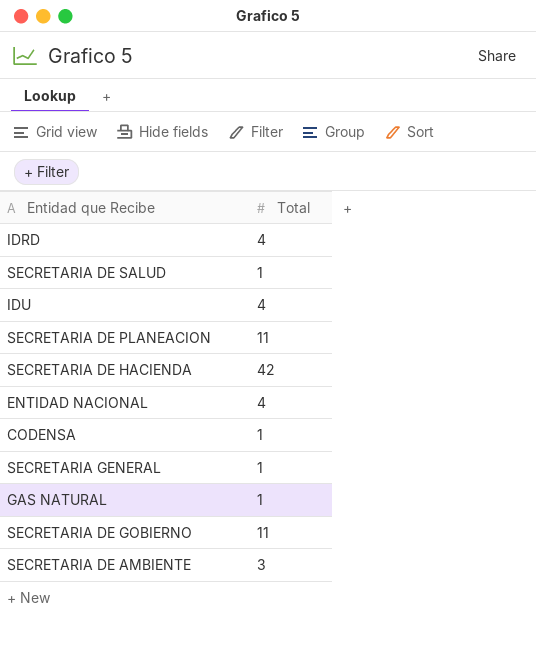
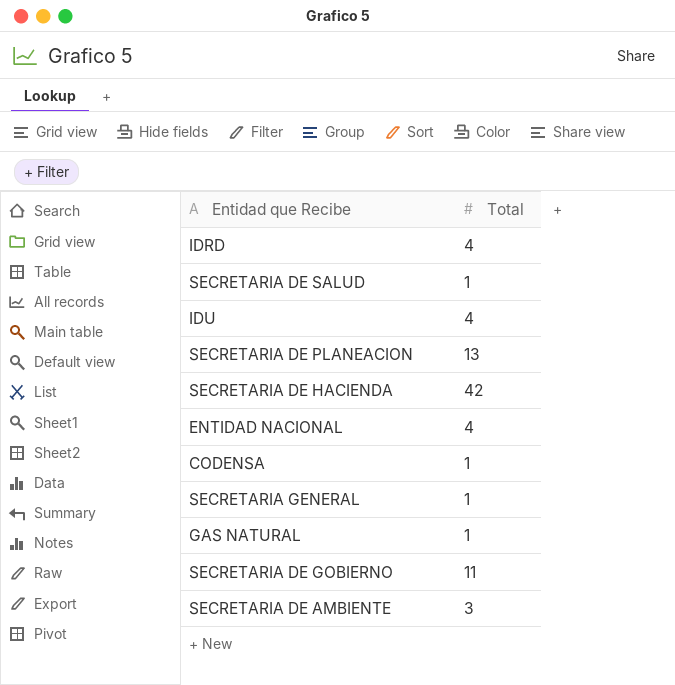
SECRETARIA DE PLANEACION | Total: 11 -> 13

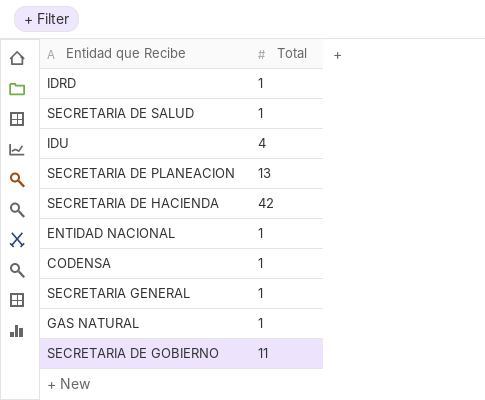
row SECRETARIA DE AMBIENTE: 3 -> none
IDRD | Total: 4 -> 1
ENTIDAD NACIONAL | Total: 4 -> 1

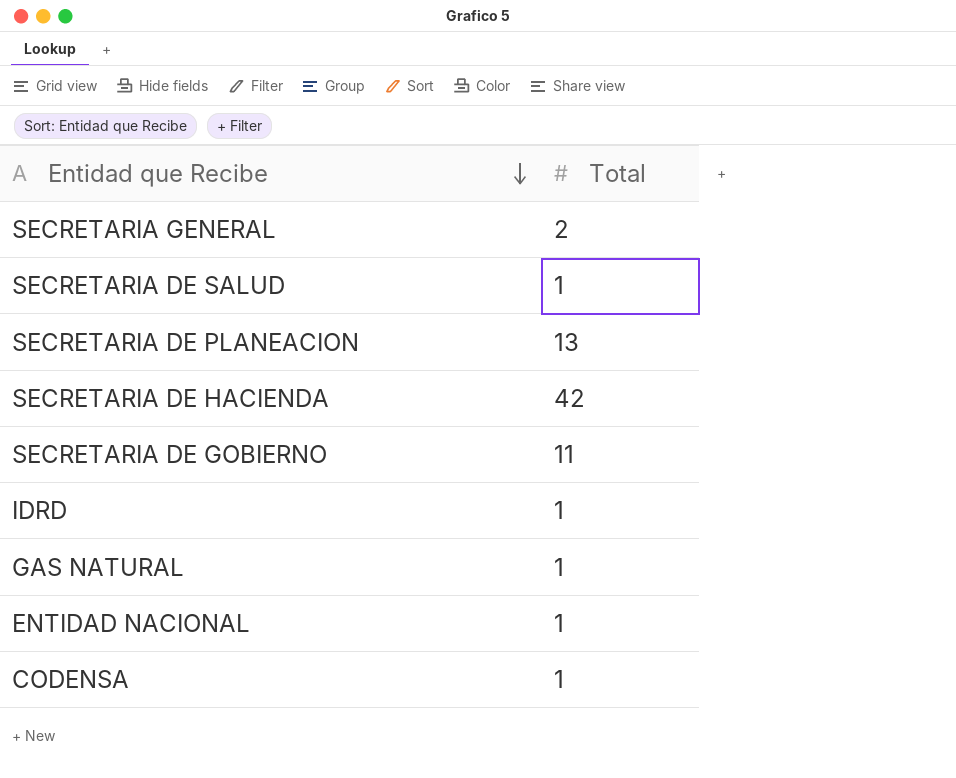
row order: none -> Entidad que Recibe descending
row IDU: 4 -> none
SECRETARIA GENERAL | Total: 1 -> 2

